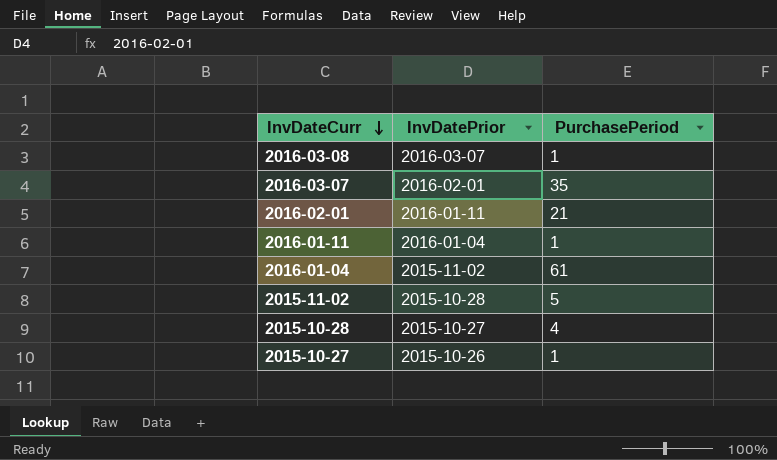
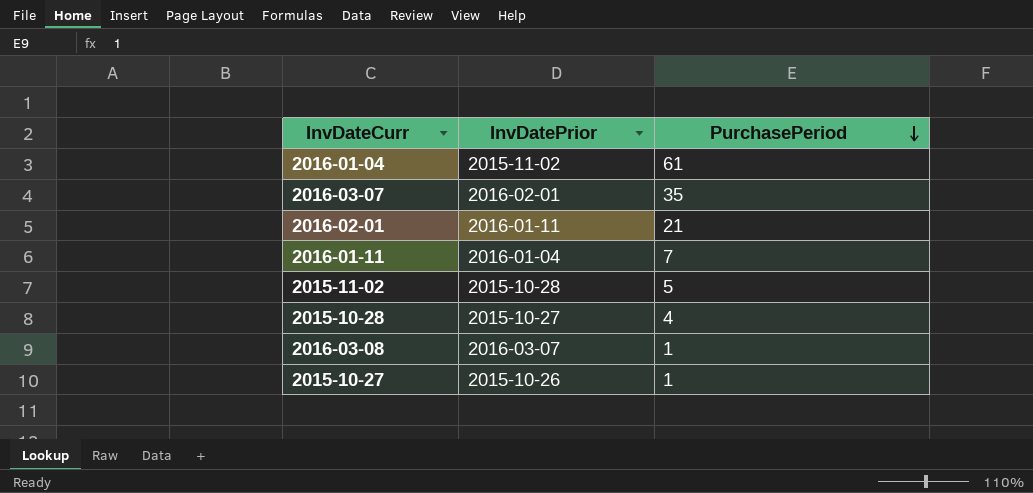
row order: InvDateCurr descending -> PurchasePeriod descending
2016-01-11 | PurchasePeriod: 1 -> 7

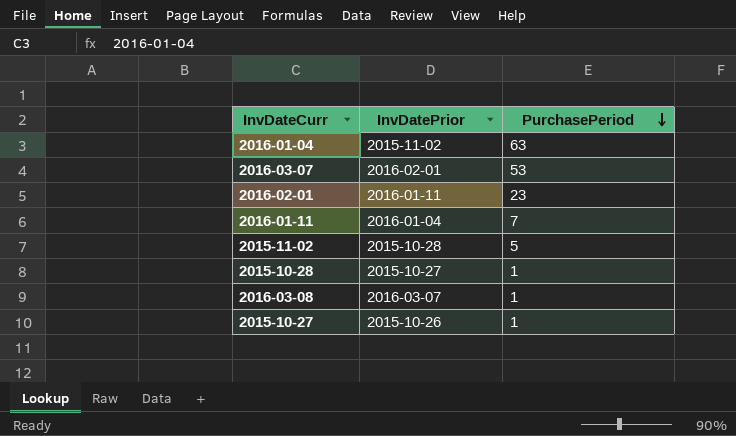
2016-01-04 | PurchasePeriod: 61 -> 63
2016-03-07 | PurchasePeriod: 35 -> 53
2016-02-01 | PurchasePeriod: 21 -> 23
2015-10-28 | PurchasePeriod: 4 -> 1

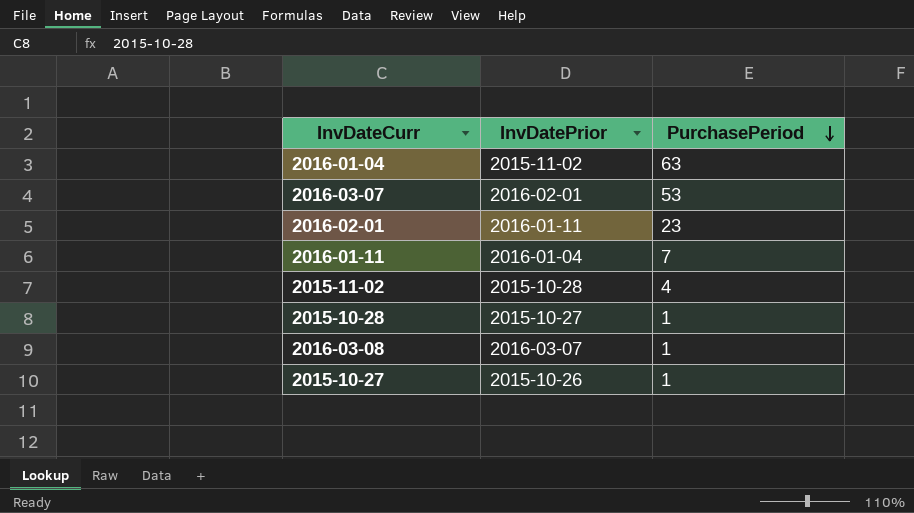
2015-11-02 | PurchasePeriod: 5 -> 4

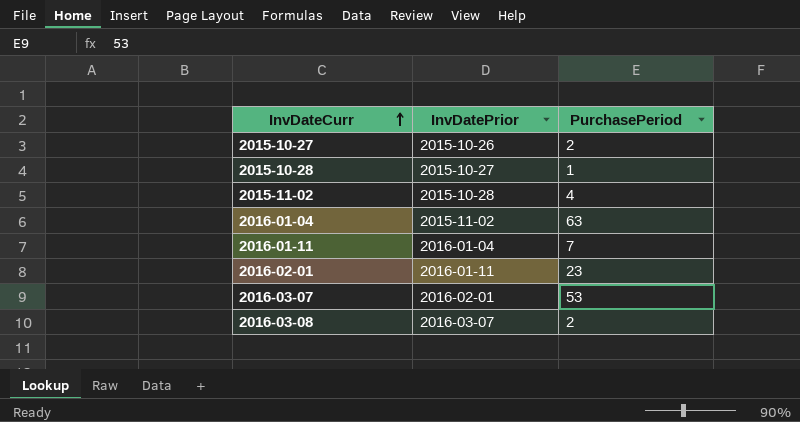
row order: PurchasePeriod descending -> InvDateCurr ascending
2015-10-27 | PurchasePeriod: 1 -> 2
2016-03-08 | PurchasePeriod: 1 -> 2

